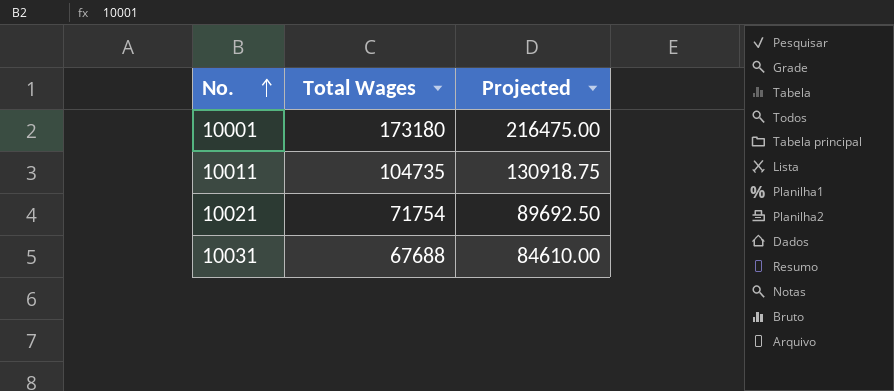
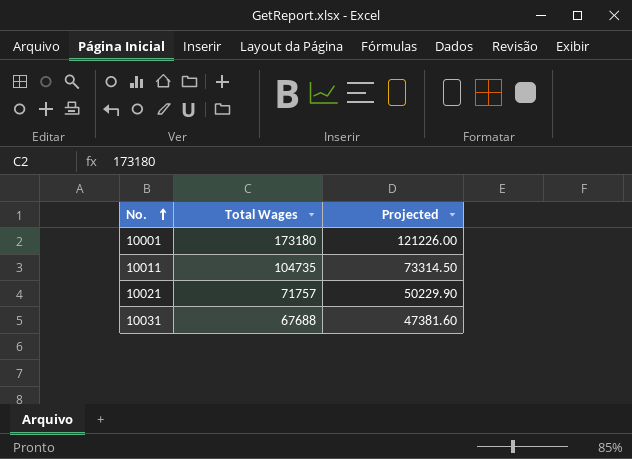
column Projected | formula: [Total Wages] * 1.25 -> [Total Wages] * 0.7
10021 | Total Wages: 71754 -> 71757

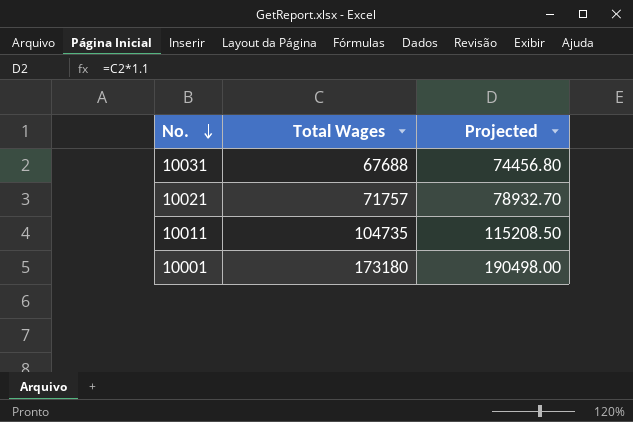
row order: No. ascending -> No. descending
column Projected | formula: [Total Wages] * 0.7 -> [Total Wages] * 1.1

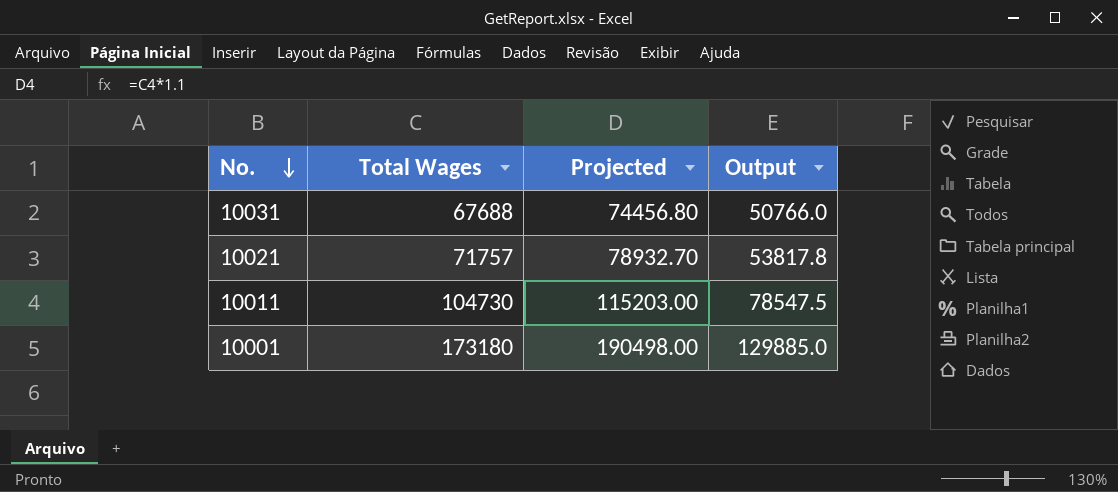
column Output | formula: none -> [Total Wages] * 0.75
10011 | Total Wages: 104735 -> 104730
10011 | Projected: 115208.50 -> 115203.00

